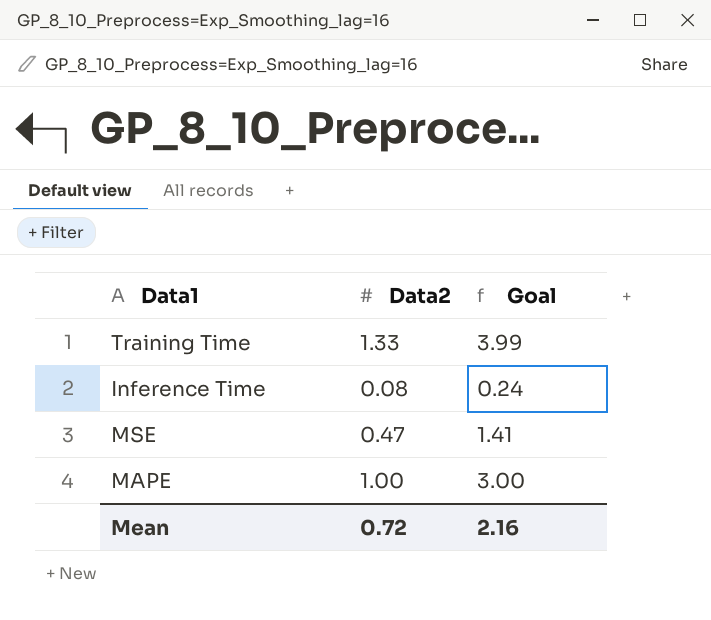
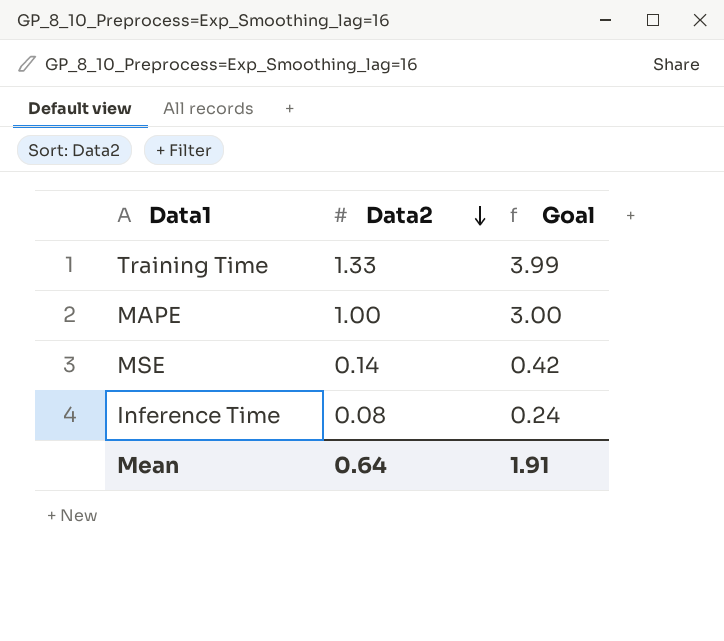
row order: none -> Data2 descending
MSE | Data2: 0.47 -> 0.14
MSE | Goal: 1.41 -> 0.42
Mean | Data2: 0.72 -> 0.64
Mean | Goal: 2.16 -> 1.91

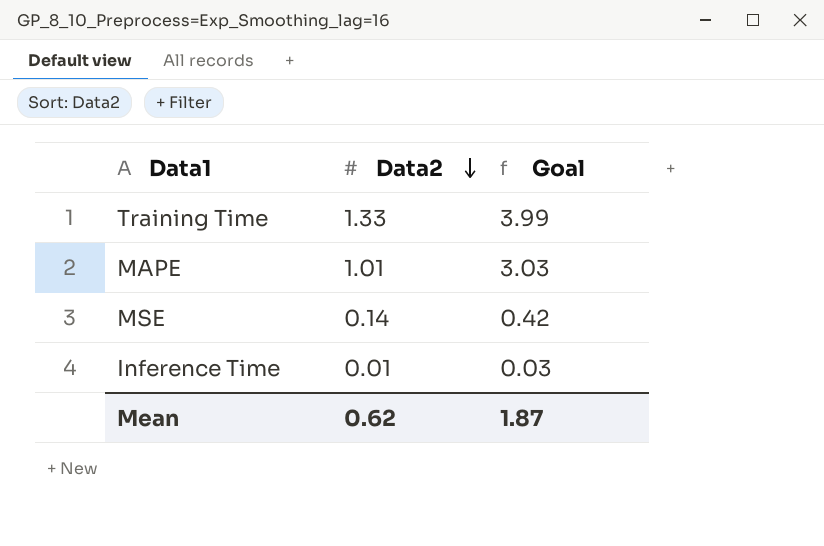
MAPE | Data2: 1.00 -> 1.01
MAPE | Goal: 3.00 -> 3.03
Inference Time | Data2: 0.08 -> 0.01
Inference Time | Goal: 0.24 -> 0.03
Mean | Data2: 0.64 -> 0.62
Mean | Goal: 1.91 -> 1.87

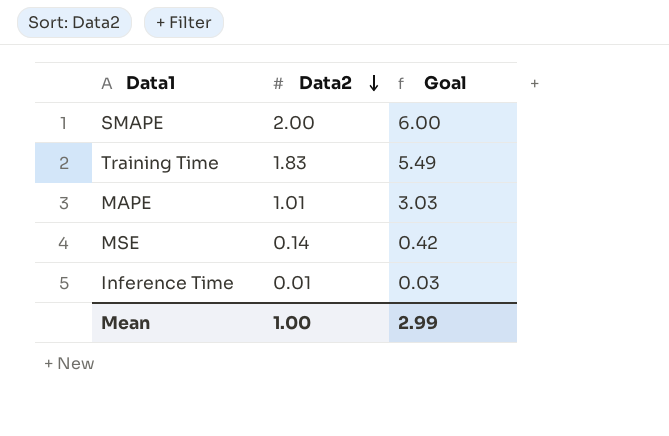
row SMAPE: none -> 2.00 | 6.00
Training Time | Data2: 1.33 -> 1.83
Training Time | Goal: 3.99 -> 5.49
Mean | Data2: 0.62 -> 1.00
Mean | Goal: 1.87 -> 2.99

